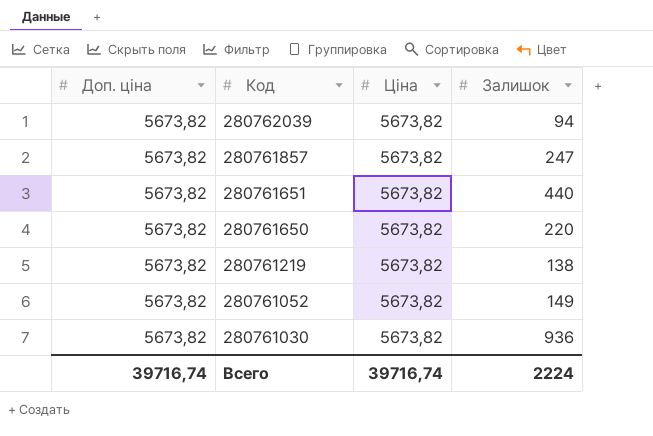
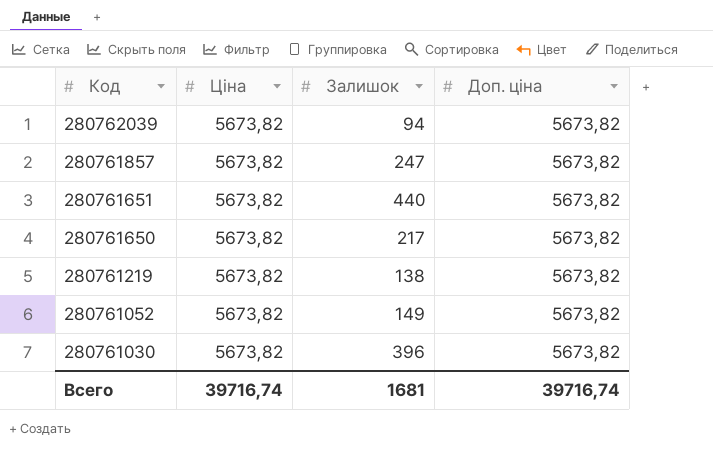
column Доп. ціна | position: 1 -> 4
280761650 | Залишок: 220 -> 217
280761030 | Залишок: 936 -> 396
Всего | Залишок: 2224 -> 1681

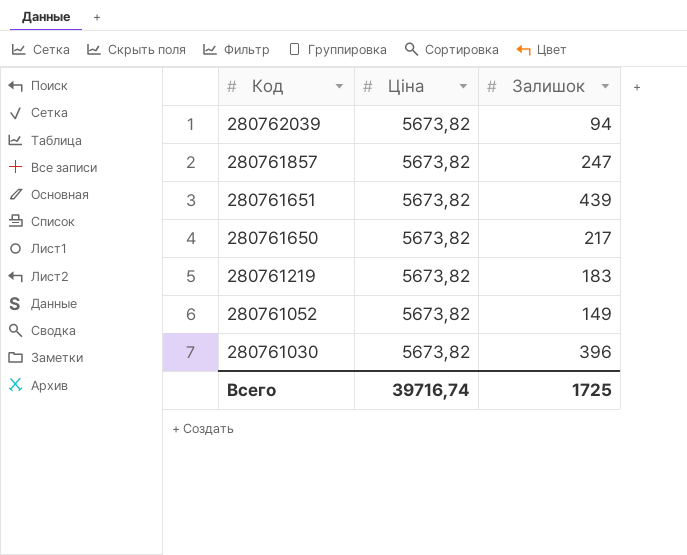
column Доп. ціна | position: 4 -> none
280761651 | Залишок: 440 -> 439
280761219 | Залишок: 138 -> 183
Всего | Залишок: 1681 -> 1725

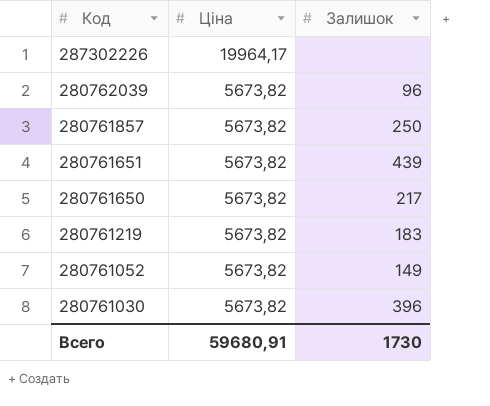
row 287302226: none -> 19964,17 | none
280762039 | Залишок: 94 -> 96
280761857 | Залишок: 247 -> 250
Всего | Ціна: 39716,74 -> 59680,91
Всего | Залишок: 1725 -> 1730

